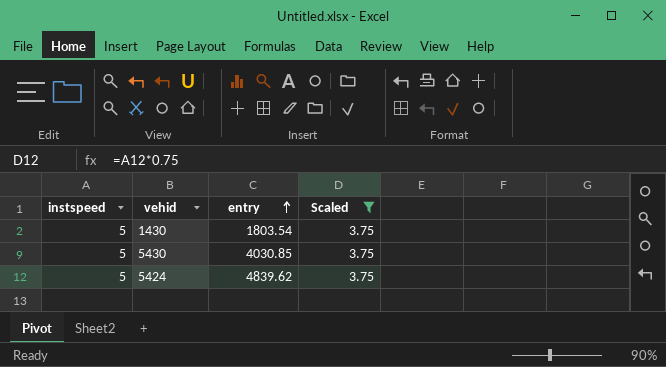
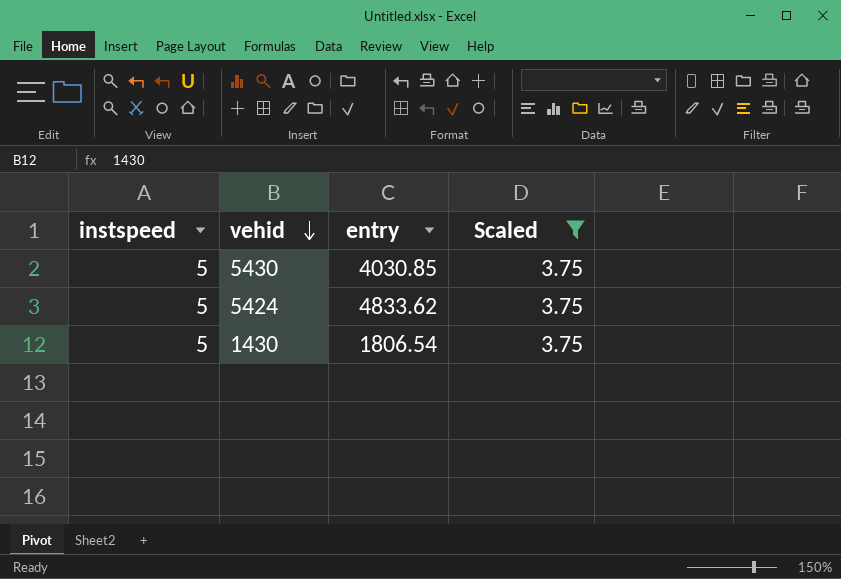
row order: entry ascending -> vehid descending
5424 | entry: 4839.62 -> 4833.62
1430 | entry: 1803.54 -> 1806.54

